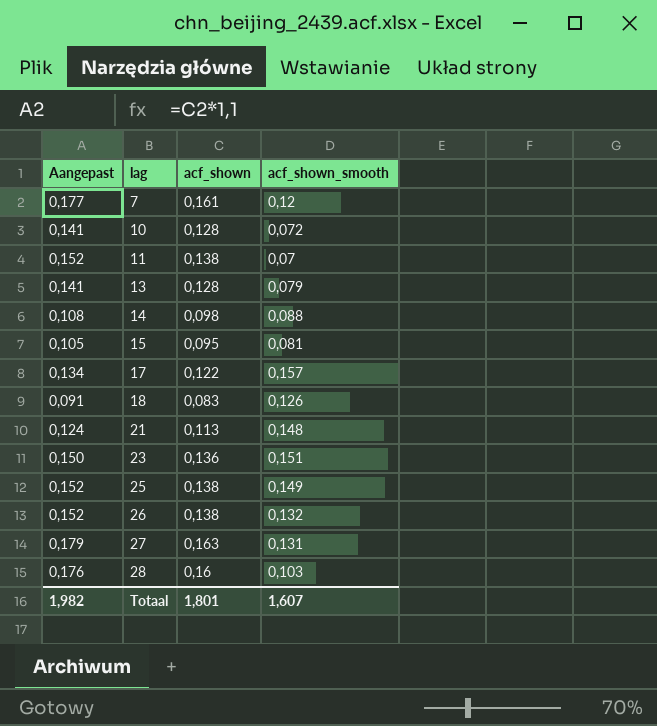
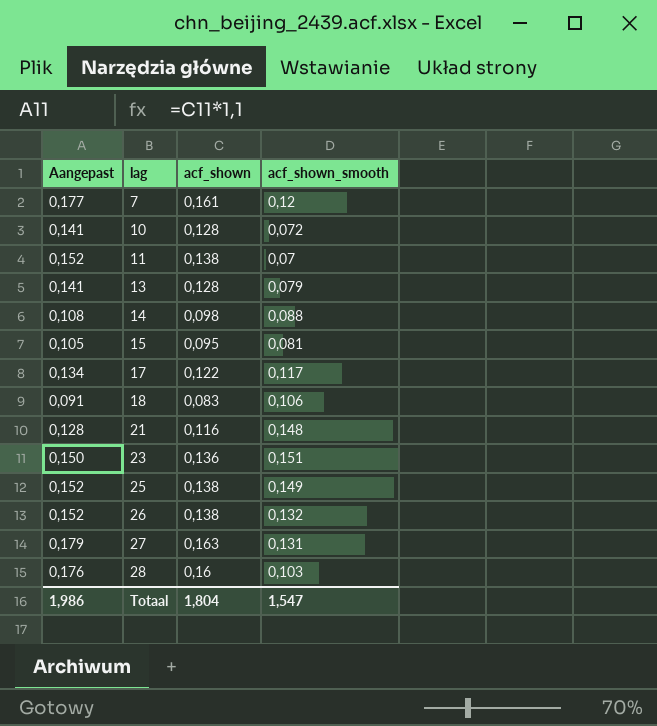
17 | acf_shown_smooth: 0,157 -> 0,117
18 | acf_shown_smooth: 0,126 -> 0,106
21 | Aangepast: 0,124 -> 0,128
21 | acf_shown: 0,113 -> 0,116
Totaal | Aangepast: 1,982 -> 1,986
Totaal | acf_shown: 1,801 -> 1,804
Totaal | acf_shown_smooth: 1,607 -> 1,547

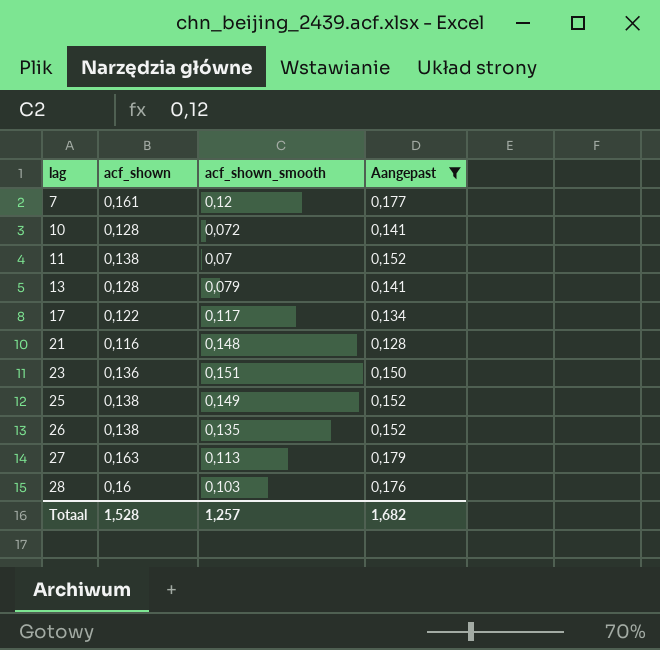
filter: none -> Aangepast >= 0,128
column Aangepast | position: 1 -> 4
26 | acf_shown_smooth: 0,132 -> 0,135
27 | acf_shown_smooth: 0,131 -> 0,113
Totaal | acf_shown: 1,804 -> 1,528
Totaal | acf_shown_smooth: 1,547 -> 1,257
Totaal | Aangepast: 1,986 -> 1,682

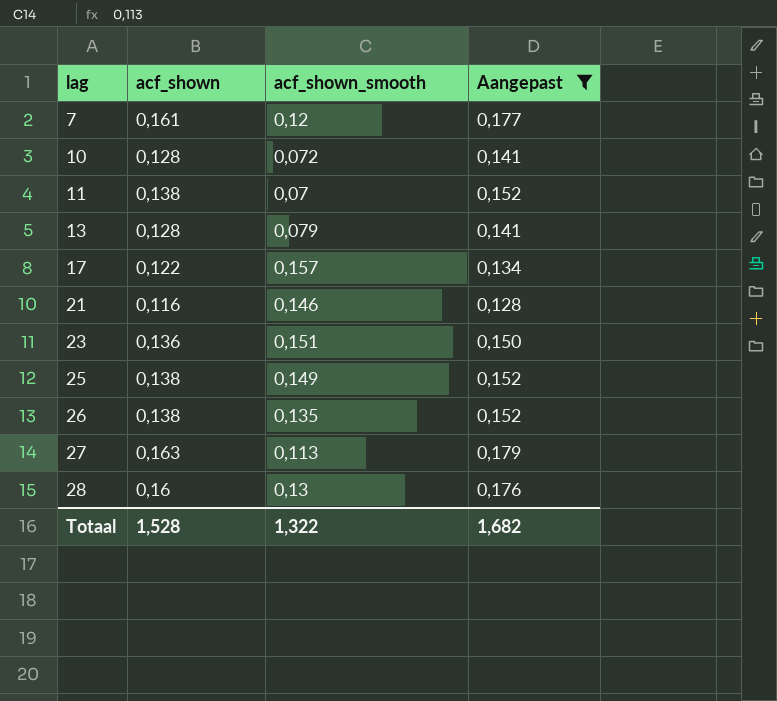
17 | acf_shown_smooth: 0,117 -> 0,157
21 | acf_shown_smooth: 0,148 -> 0,146
28 | acf_shown_smooth: 0,103 -> 0,13
Totaal | acf_shown_smooth: 1,257 -> 1,322

